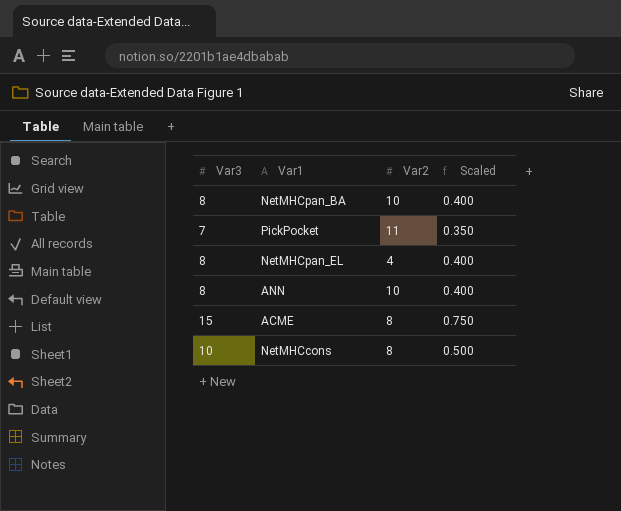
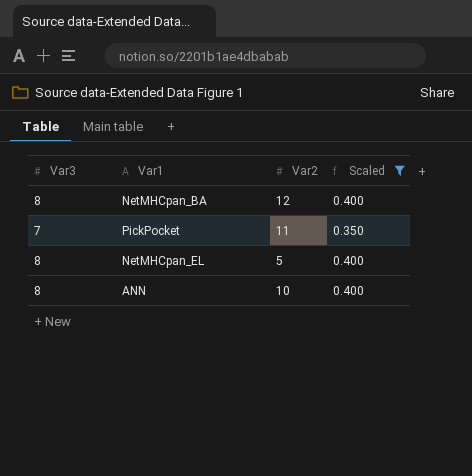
filter: none -> Scaled <= 0.400
NetMHCpan_BA | Var2: 10 -> 12
NetMHCpan_EL | Var2: 4 -> 5

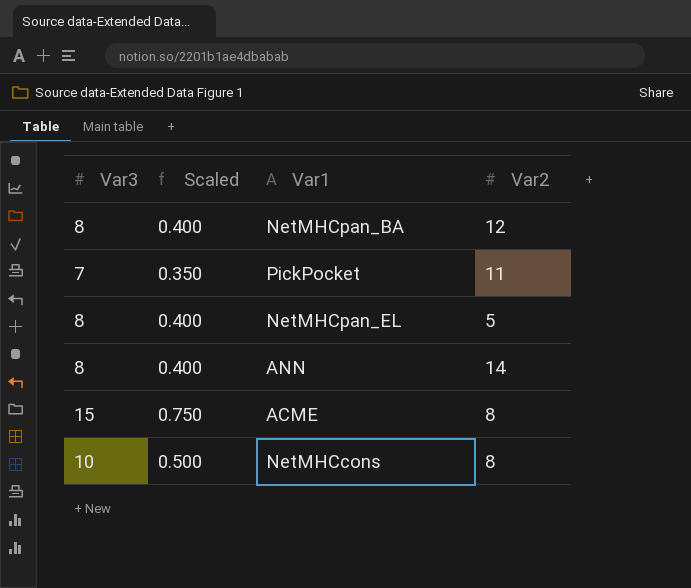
filter: Scaled <= 0.400 -> none
column Scaled | position: 4 -> 2
ANN | Var2: 10 -> 14

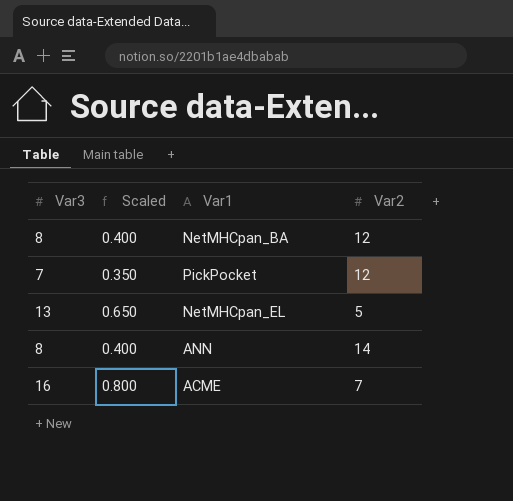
row NetMHCcons: 10 | 0.500 | 8 -> none
PickPocket | Var2: 11 -> 12
NetMHCpan_EL | Var3: 8 -> 13
NetMHCpan_EL | Scaled: 0.400 -> 0.650
ACME | Var3: 15 -> 16
ACME | Scaled: 0.750 -> 0.800
ACME | Var2: 8 -> 7

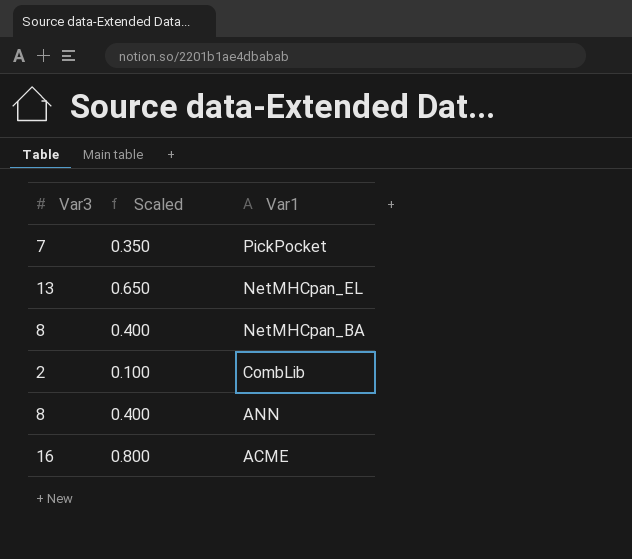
row order: none -> Var1 descending
column Var2 | position: 4 -> none
row CombLib: none -> 2 | 0.100

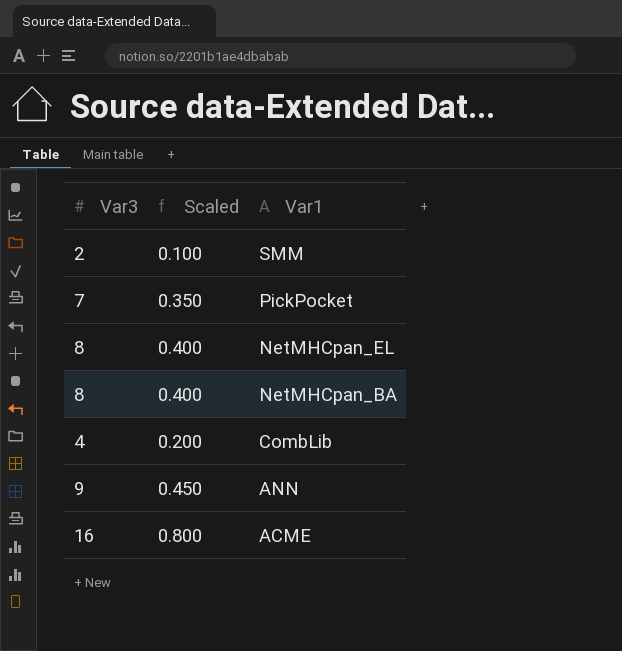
row SMM: none -> 2 | 0.100
NetMHCpan_EL | Var3: 13 -> 8
NetMHCpan_EL | Scaled: 0.650 -> 0.400
CombLib | Var3: 2 -> 4
CombLib | Scaled: 0.100 -> 0.200
ANN | Var3: 8 -> 9
ANN | Scaled: 0.400 -> 0.450

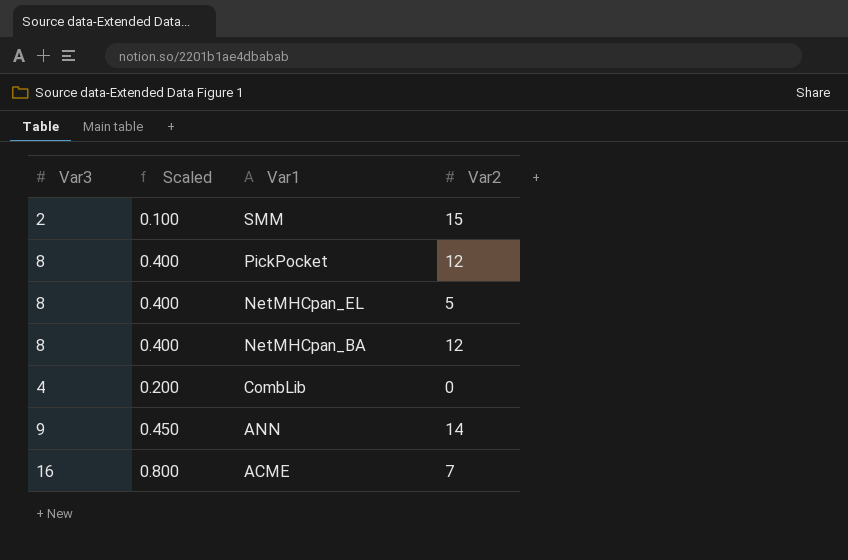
column Var2 | position: none -> 4
PickPocket | Var3: 7 -> 8
PickPocket | Scaled: 0.350 -> 0.400

